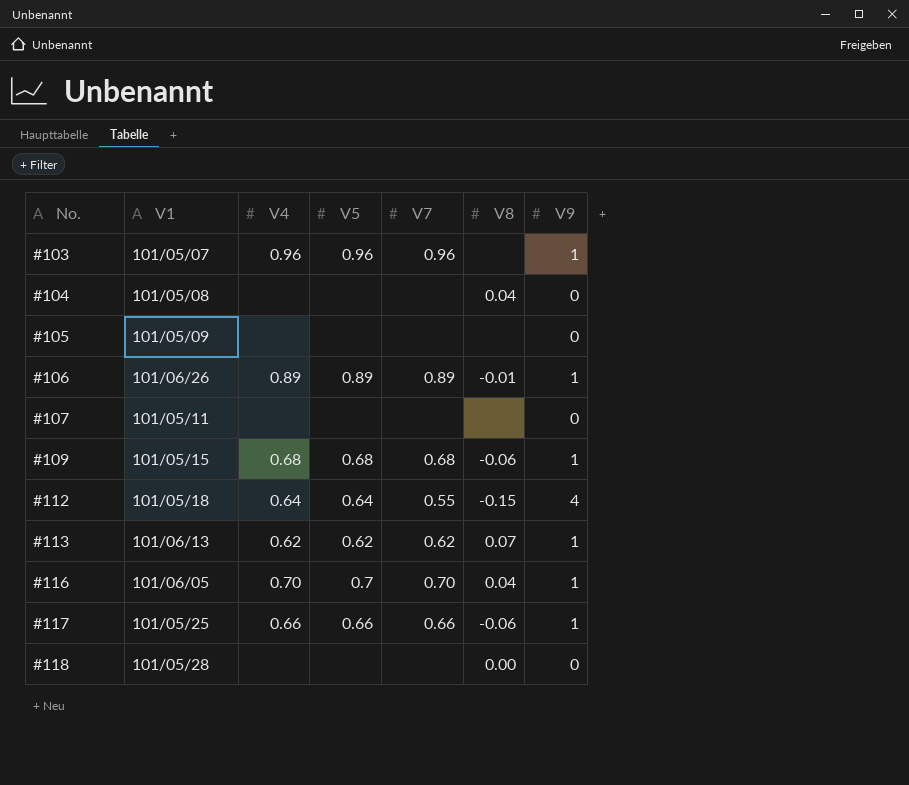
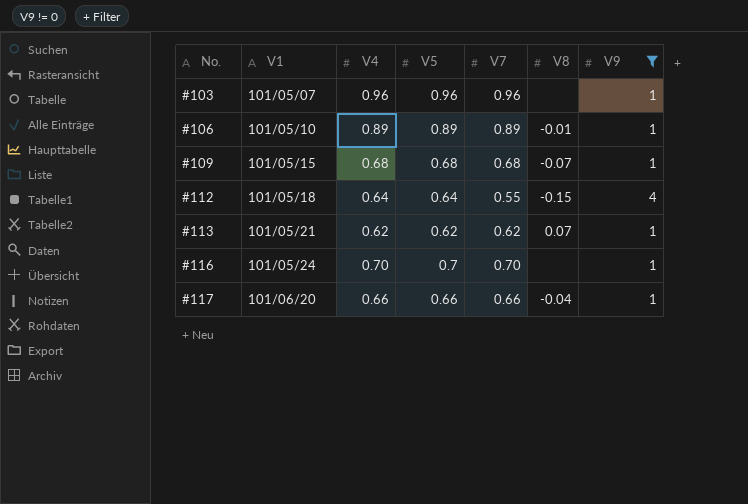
filter: none -> V9 != 0
#106 | V1: 101/06/26 -> 101/05/10
#109 | V8: -0.06 -> -0.07
#113 | V1: 101/06/13 -> 101/05/21
#116 | V1: 101/06/05 -> 101/05/24
#116 | V8: 0.04 -> none
#117 | V1: 101/05/25 -> 101/06/20
#117 | V8: -0.06 -> -0.04

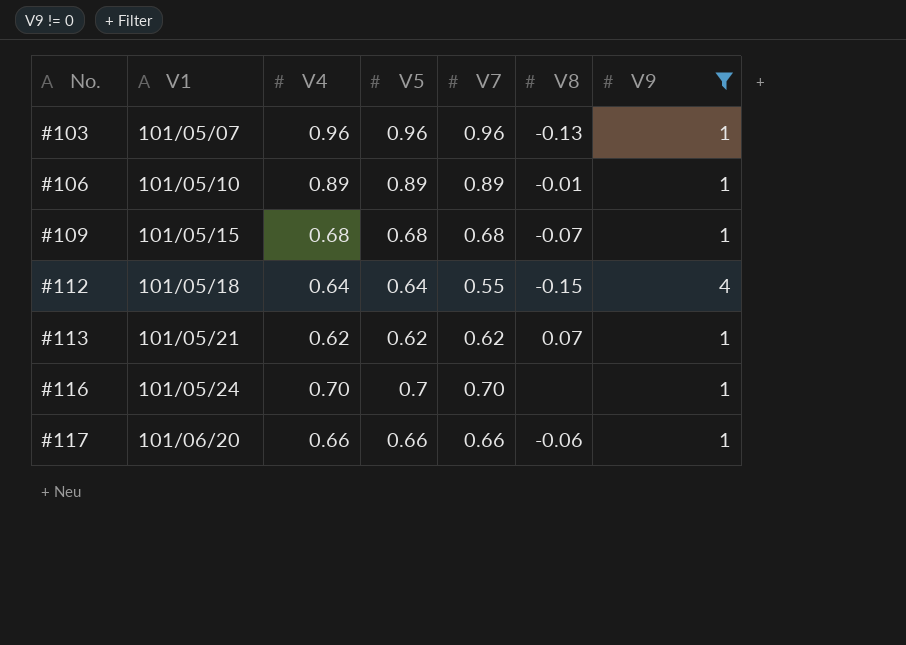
#103 | V8: none -> -0.13
#117 | V8: -0.04 -> -0.06

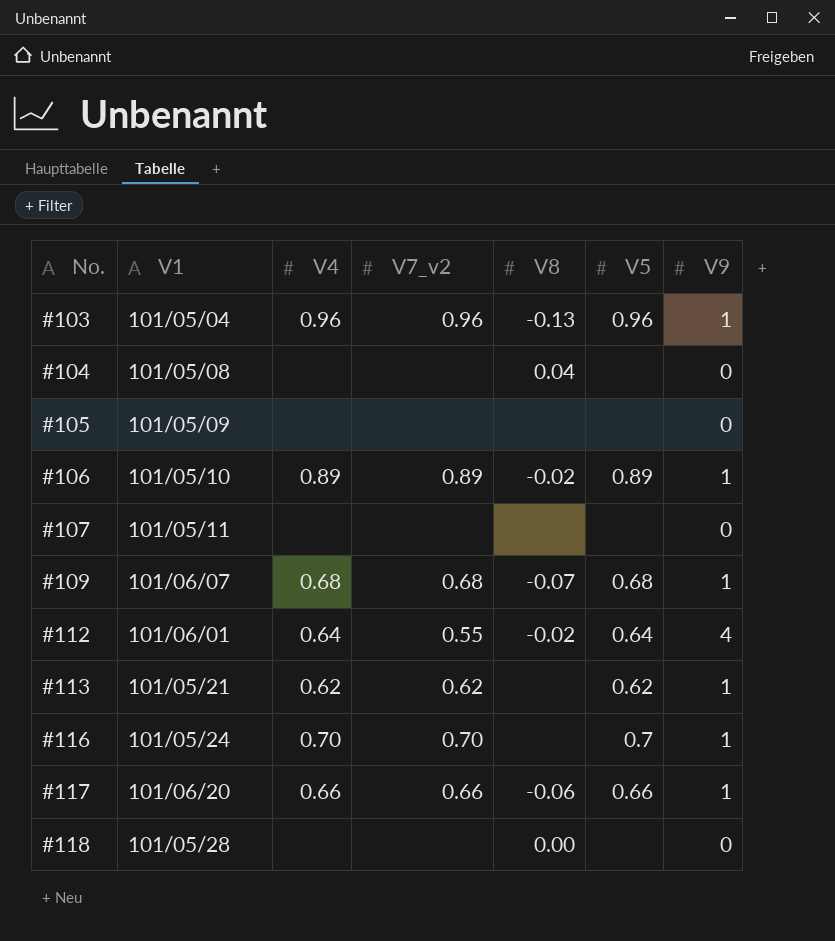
filter: V9 != 0 -> none
column name: V7 -> V7_v2
column V5 | position: 4 -> 6
#103 | V1: 101/05/07 -> 101/05/04
#106 | V8: -0.01 -> -0.02
#109 | V1: 101/05/15 -> 101/06/07
#112 | V1: 101/05/18 -> 101/06/01
#112 | V8: -0.15 -> -0.02
#113 | V8: 0.07 -> none

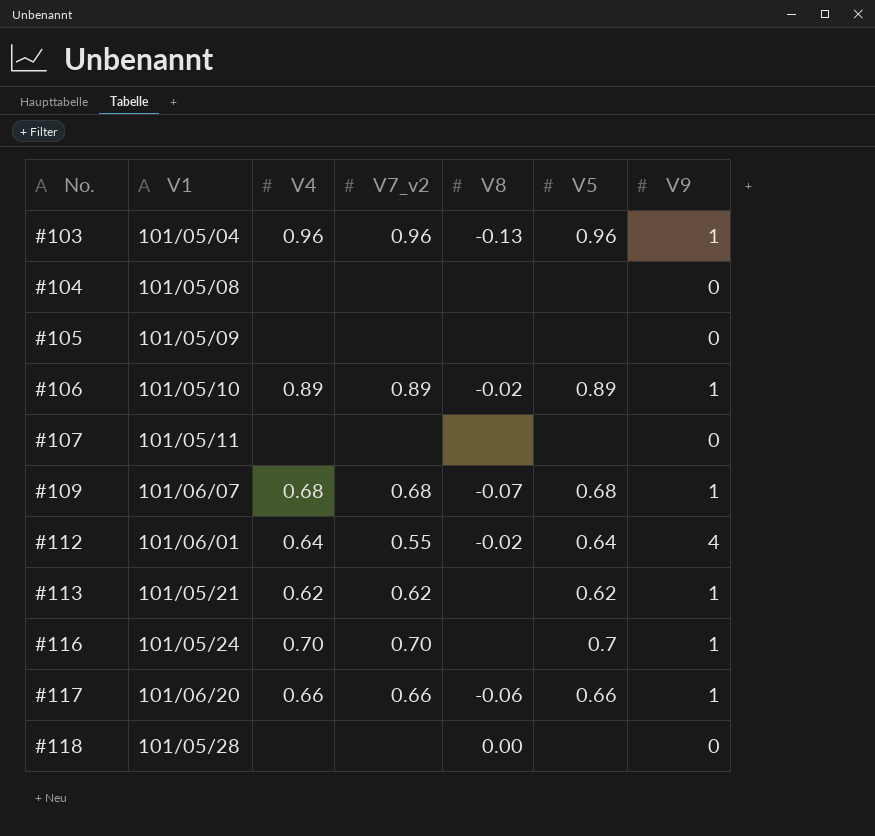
#104 | V8: 0.04 -> none

